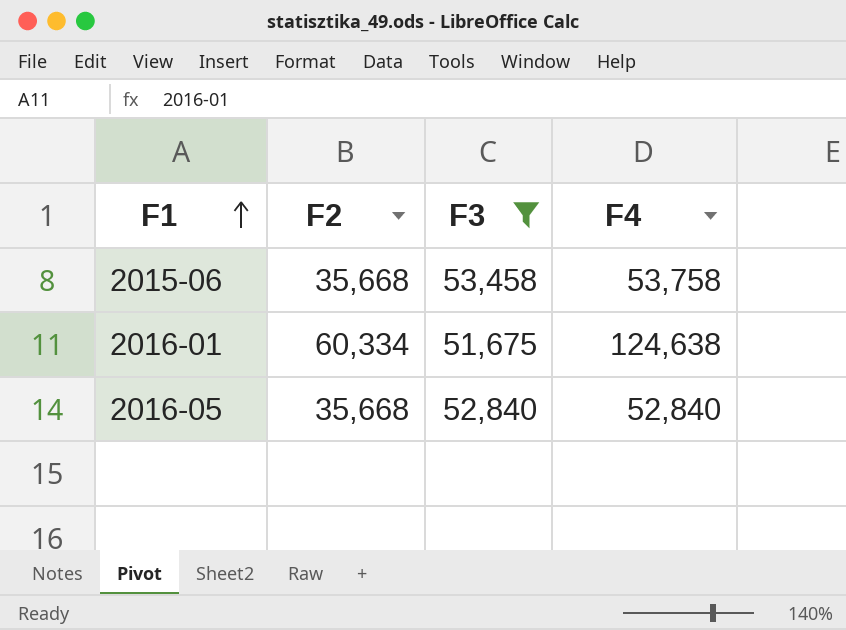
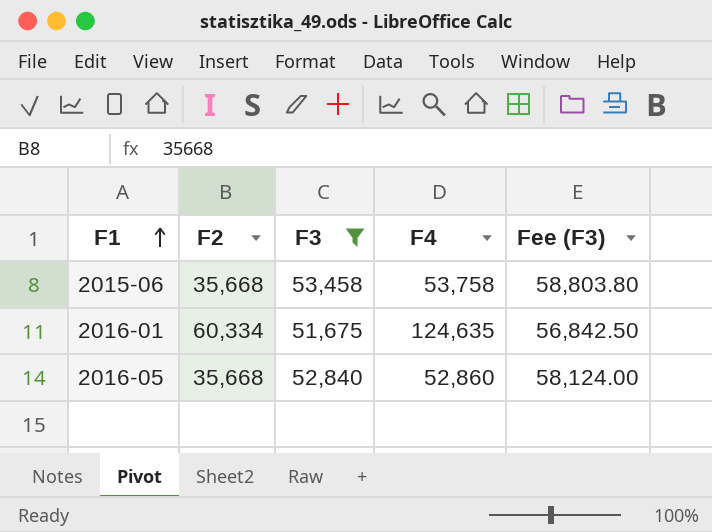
column Fee (F3) | formula: none -> [F3] * 1.1
2016-01 | F4: 124,638 -> 124,635
2016-05 | F4: 52,840 -> 52,860

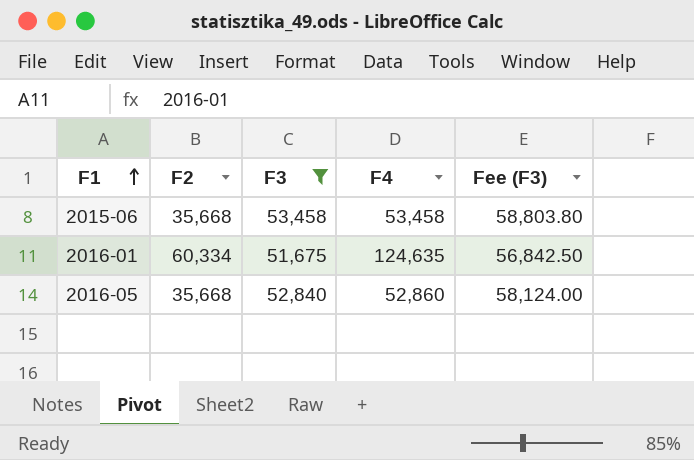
2015-06 | F4: 53,758 -> 53,458

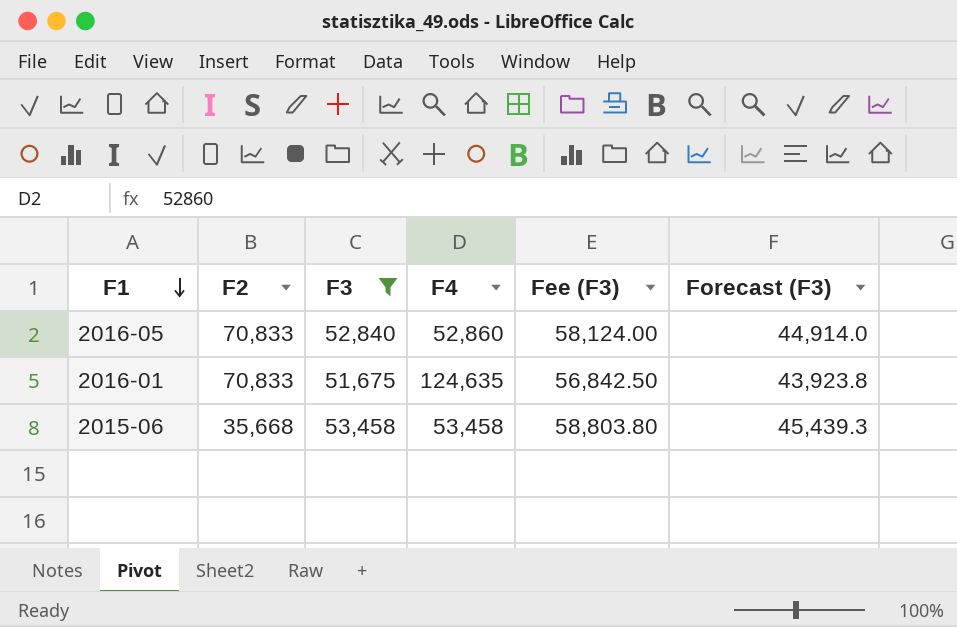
row order: F1 ascending -> F1 descending
column Forecast (F3) | formula: none -> [F3] * 0.85
2016-05 | F2: 35,668 -> 70,833
2016-01 | F2: 60,334 -> 70,833

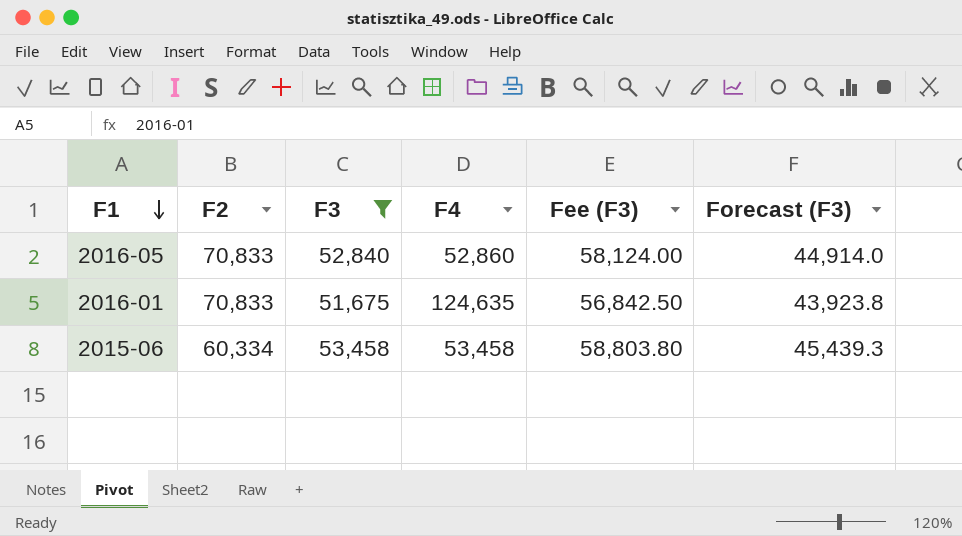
2015-06 | F2: 35,668 -> 60,334

